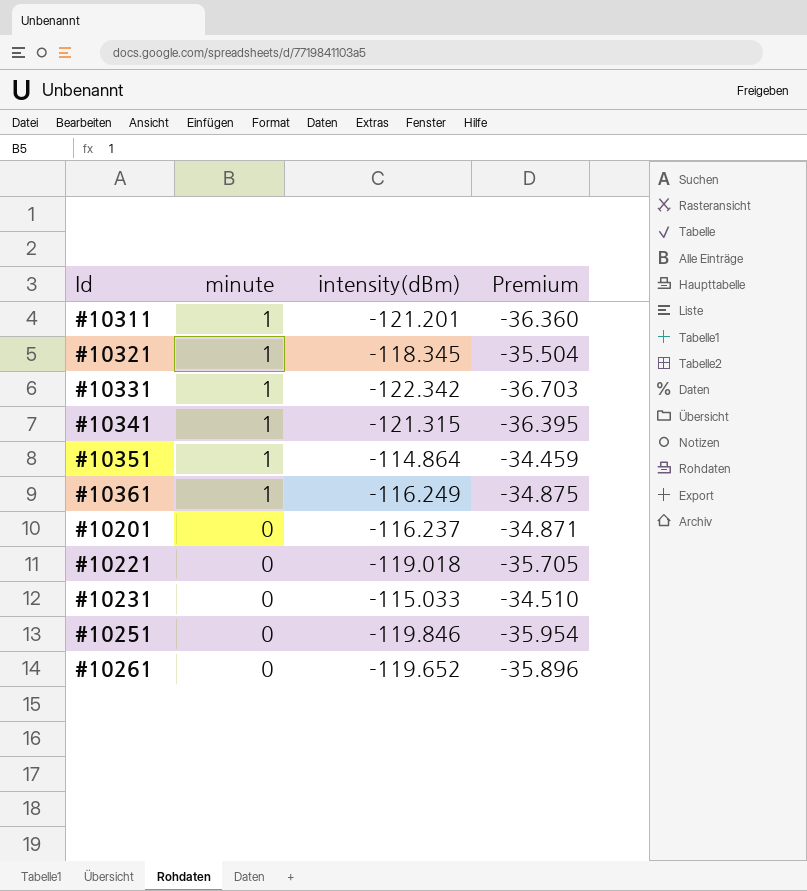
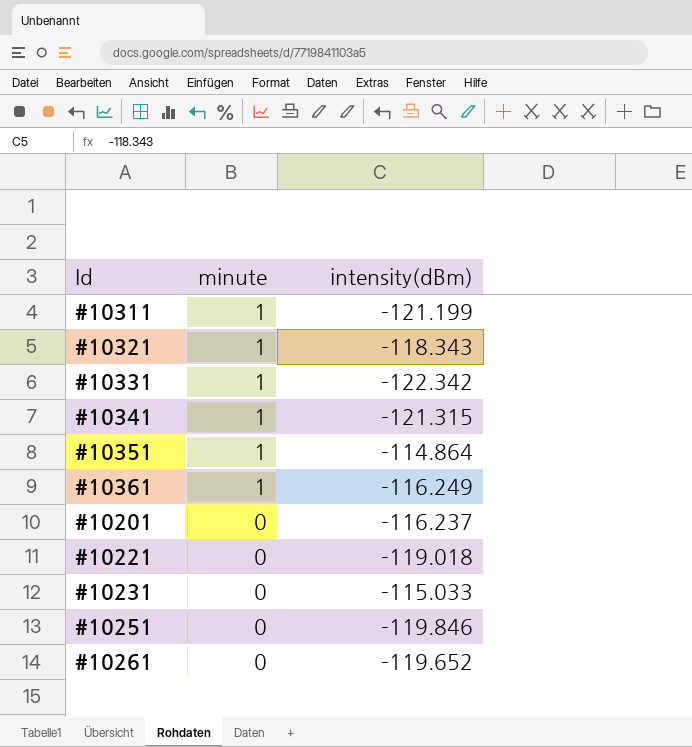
column Premium | formula: [intensity(dBm)] * 0.3 -> none
#10311 | intensity(dBm): -121.201 -> -121.199
#10321 | intensity(dBm): -118.345 -> -118.343

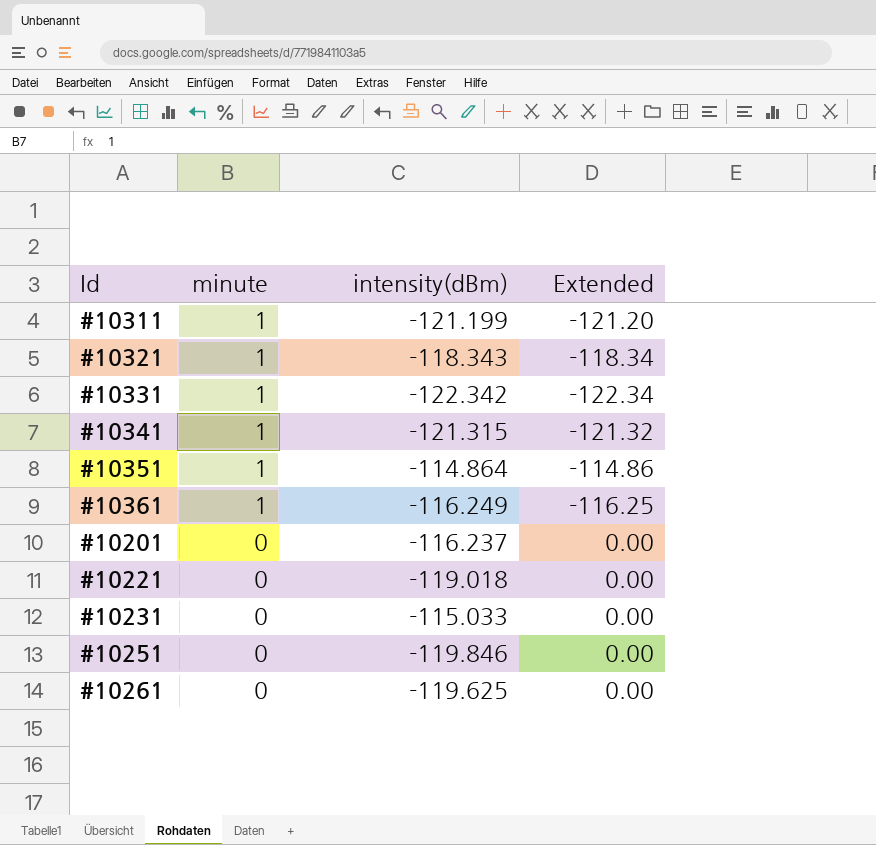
column Extended | formula: none -> [minute] * [intensity(dBm)]
#10261 | intensity(dBm): -119.652 -> -119.625

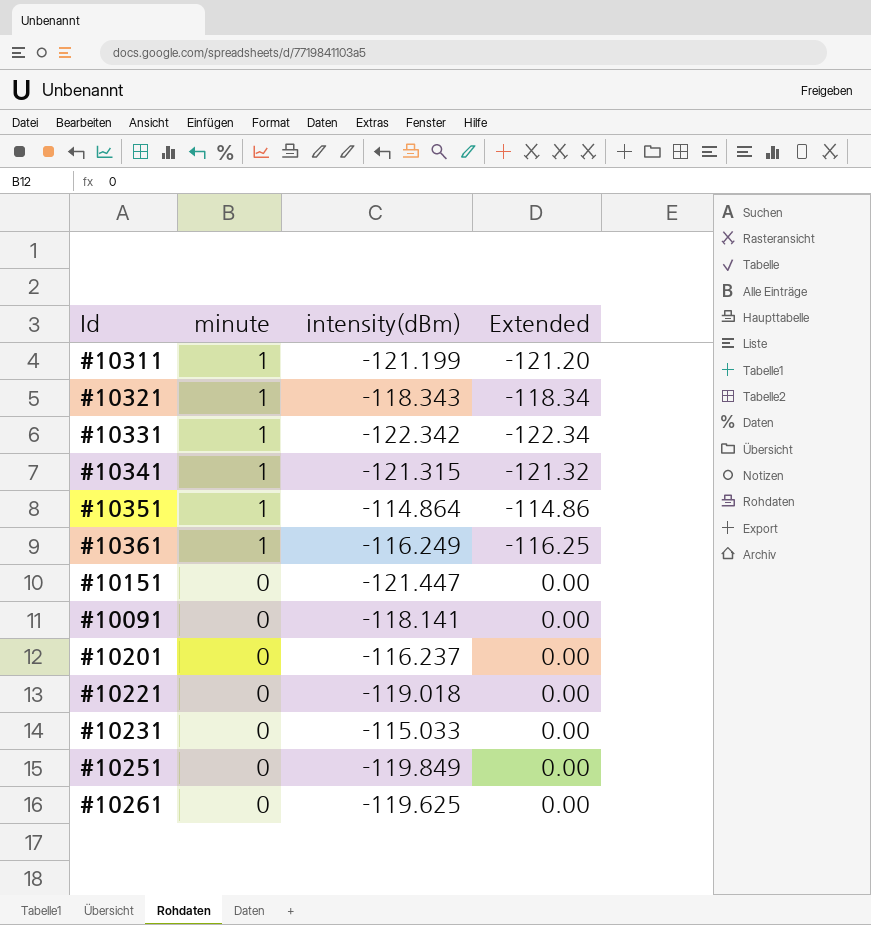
row #10151: none -> 0 | -121.447 | 0.00
row #10091: none -> 0 | -118.141 | 0.00
#10251 | intensity(dBm): -119.846 -> -119.849

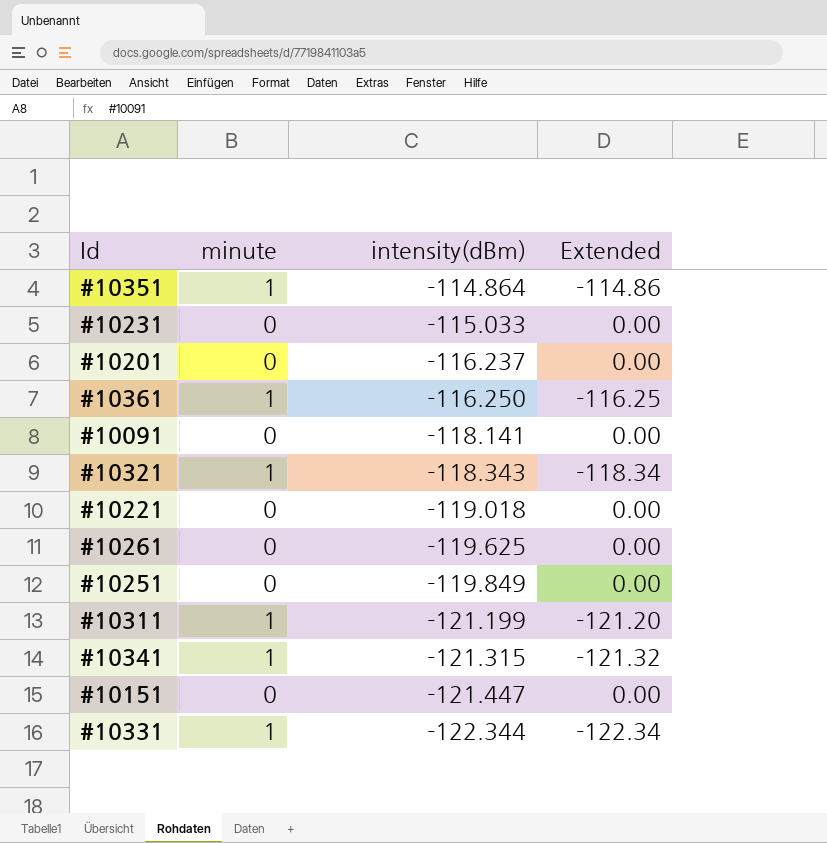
row order: minute descending -> intensity(dBm) descending
#10361 | intensity(dBm): -116.249 -> -116.250
#10331 | intensity(dBm): -122.342 -> -122.344

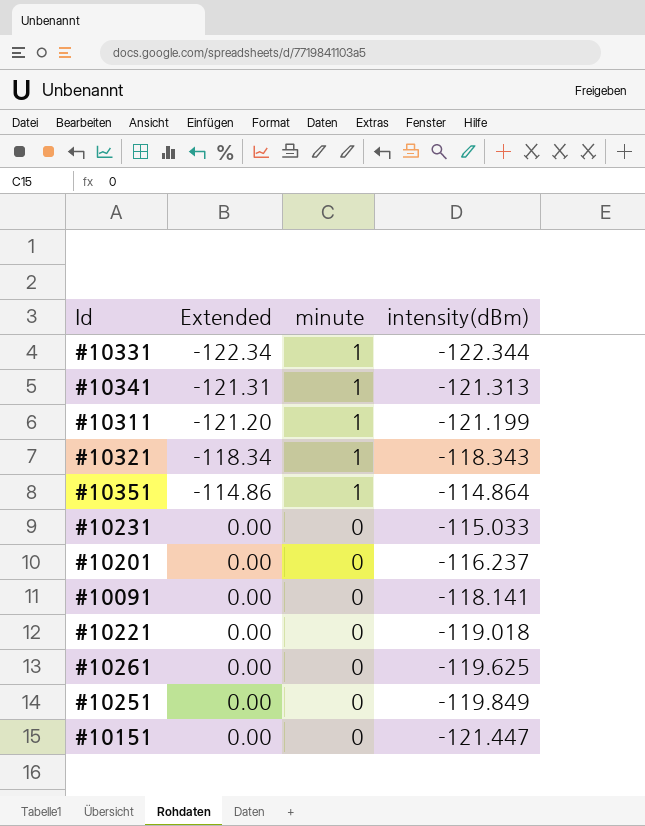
row order: intensity(dBm) descending -> Extended ascending
column Extended | position: 4 -> 2
row #10361: 1 | -116.250 | -116.25 -> none
#10341 | Extended: -121.32 -> -121.31
#10341 | intensity(dBm): -121.315 -> -121.313

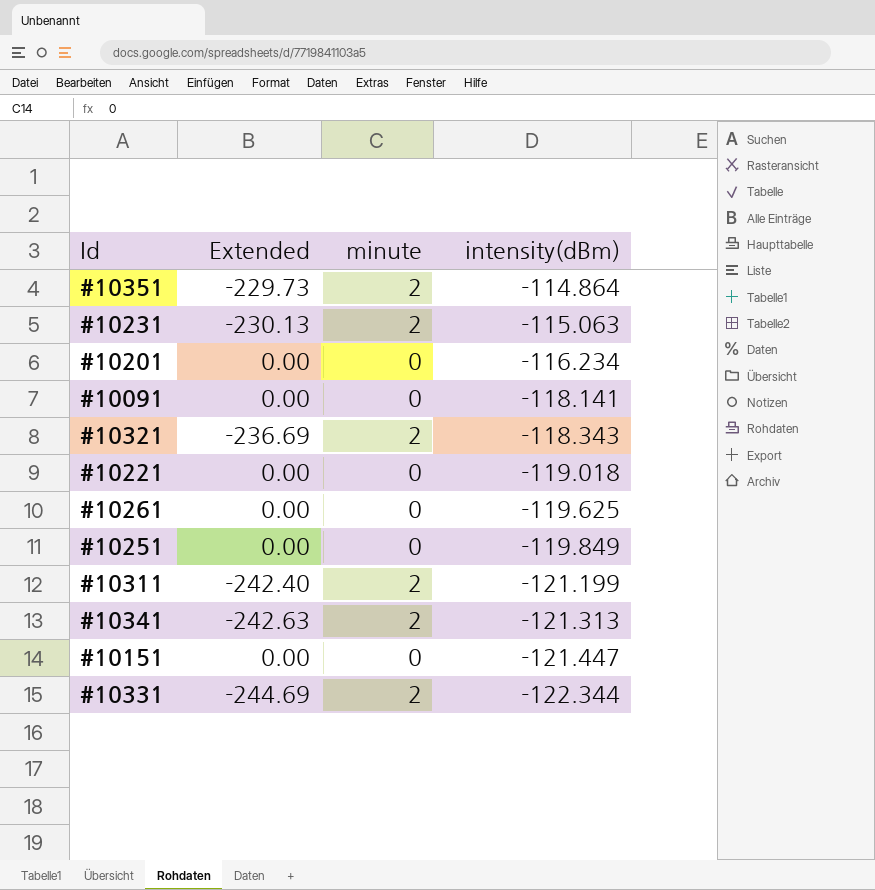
row order: Extended ascending -> intensity(dBm) descending
#10351 | Extended: -114.86 -> -229.73
#10351 | minute: 1 -> 2
#10231 | Extended: 0.00 -> -230.13
#10231 | minute: 0 -> 2
#10231 | intensity(dBm): -115.033 -> -115.063
#10201 | intensity(dBm): -116.237 -> -116.234
#10321 | Extended: -118.34 -> -236.69
#10321 | minute: 1 -> 2
#10311 | Extended: -121.20 -> -242.40
#10311 | minute: 1 -> 2
#10341 | Extended: -121.31 -> -242.63
#10341 | minute: 1 -> 2
#10331 | Extended: -122.34 -> -244.69
#10331 | minute: 1 -> 2

